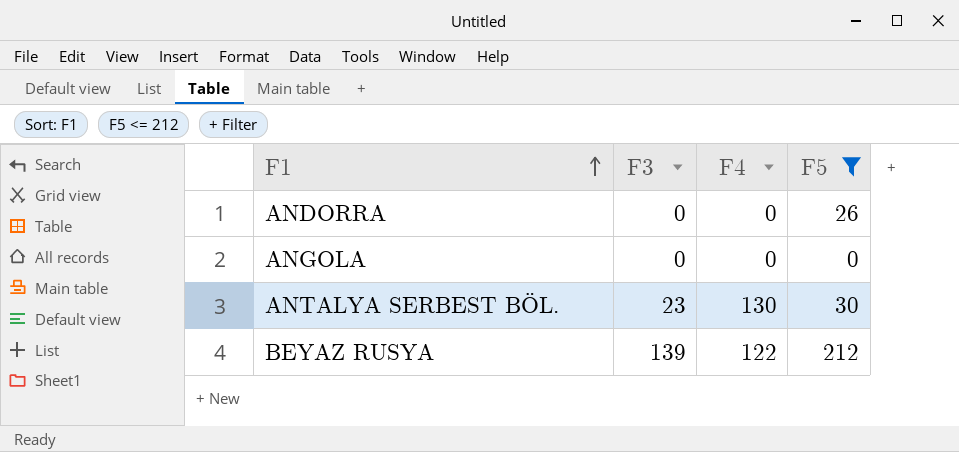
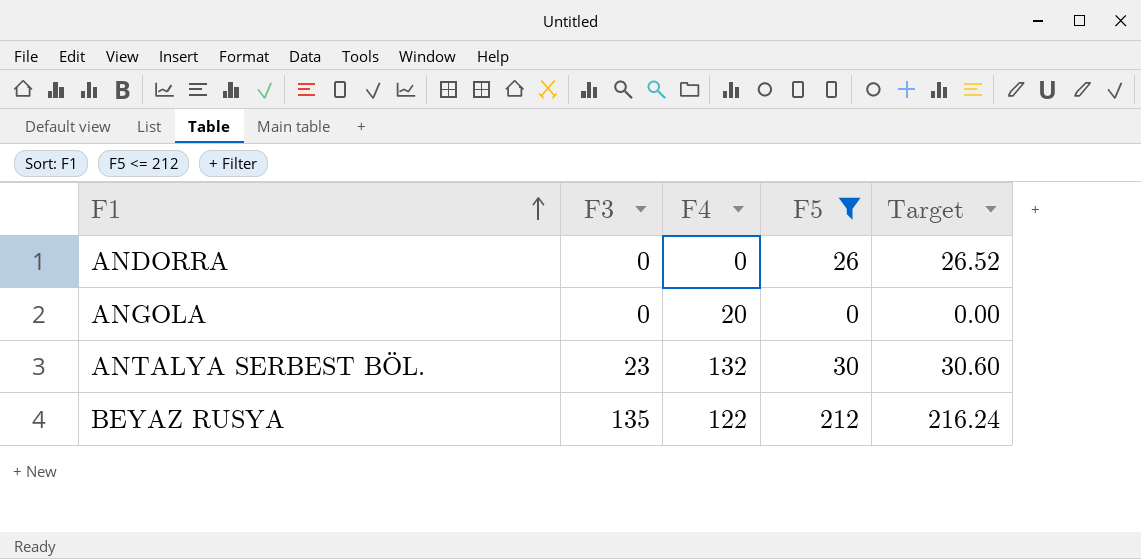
column Target | formula: none -> [F5] * 1.02
ANGOLA | F4: 0 -> 20
ANTALYA SERBEST BÖL. | F4: 130 -> 132
BEYAZ RUSYA | F3: 139 -> 135

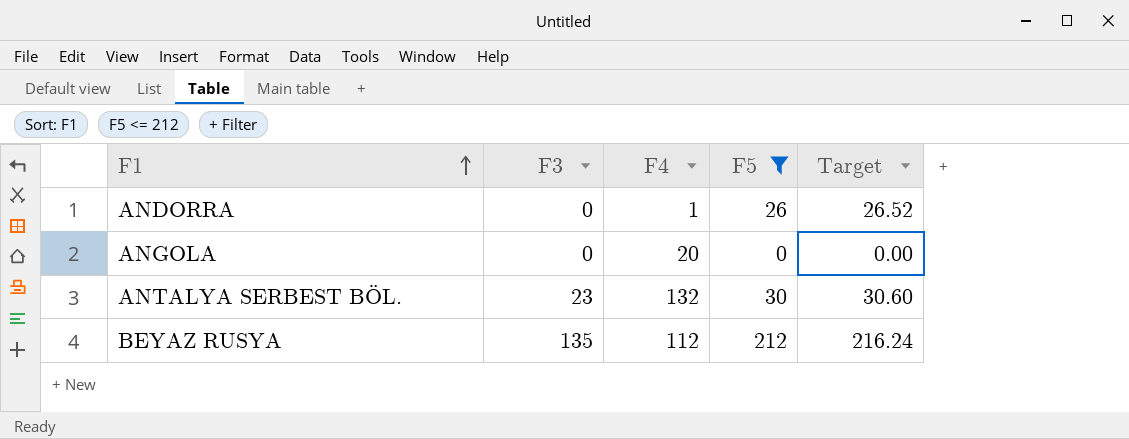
ANDORRA | F4: 0 -> 1
BEYAZ RUSYA | F4: 122 -> 112

